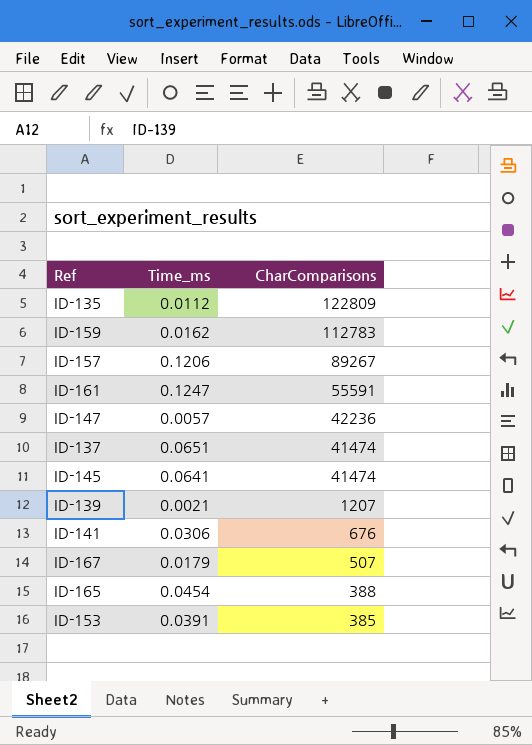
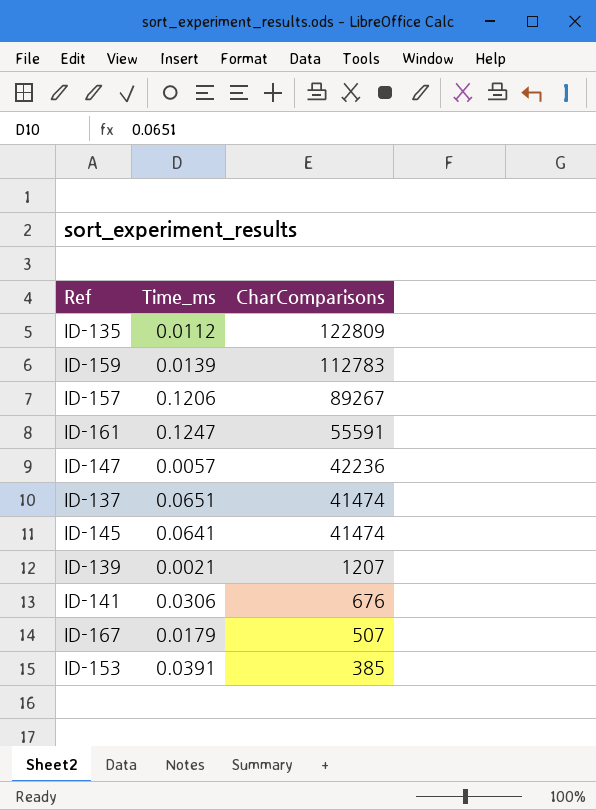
row ID-165: 0.0454 | 388 -> none
ID-159 | Time_ms: 0.0162 -> 0.0139

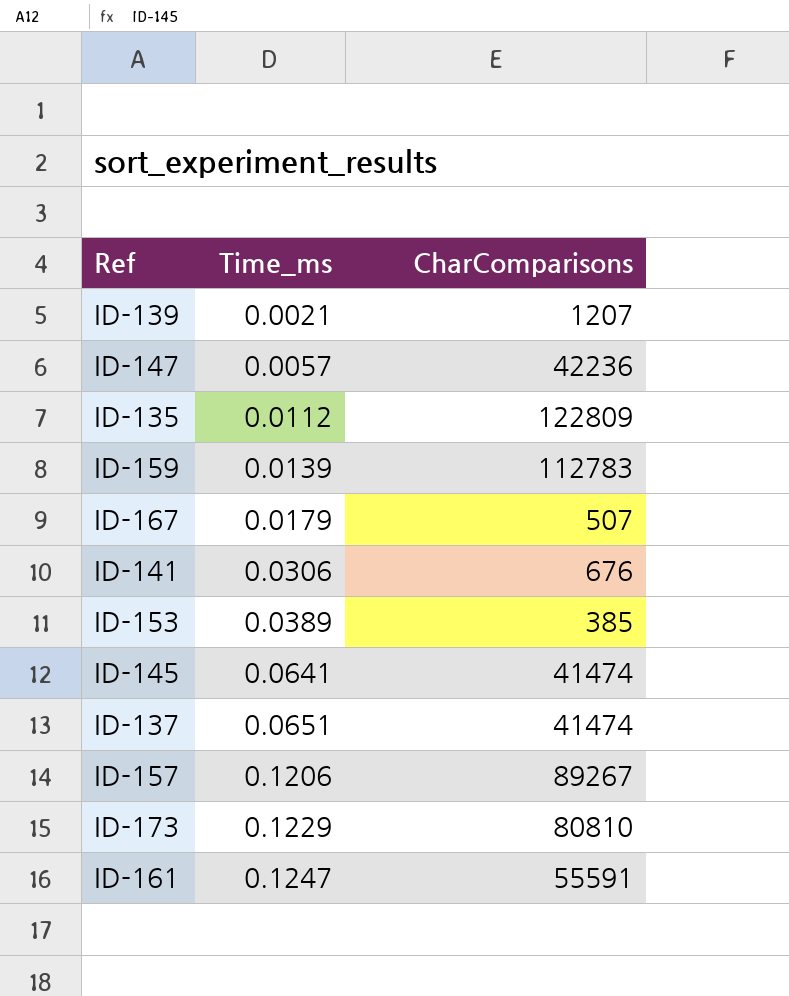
row order: CharComparisons descending -> Time_ms ascending
ID-153 | Time_ms: 0.0391 -> 0.0389
row ID-173: none -> 0.1229 | 80810

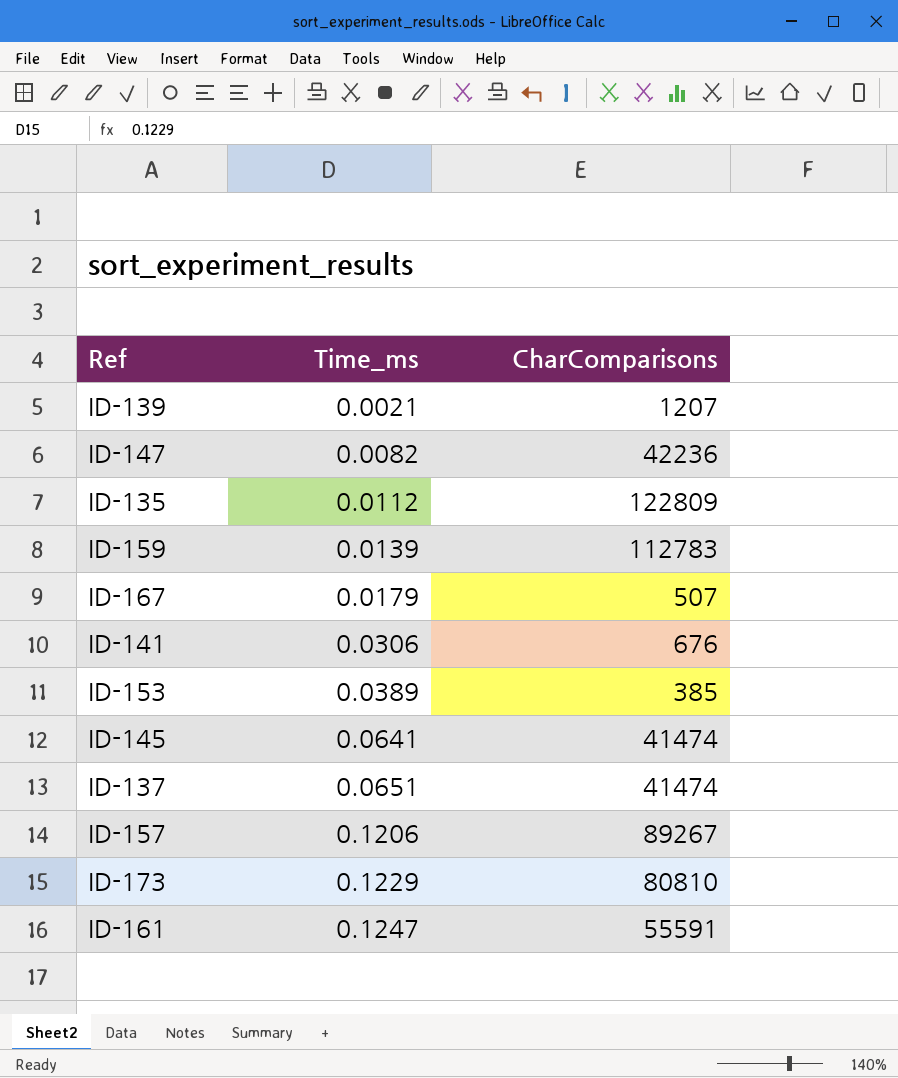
ID-147 | Time_ms: 0.0057 -> 0.0082

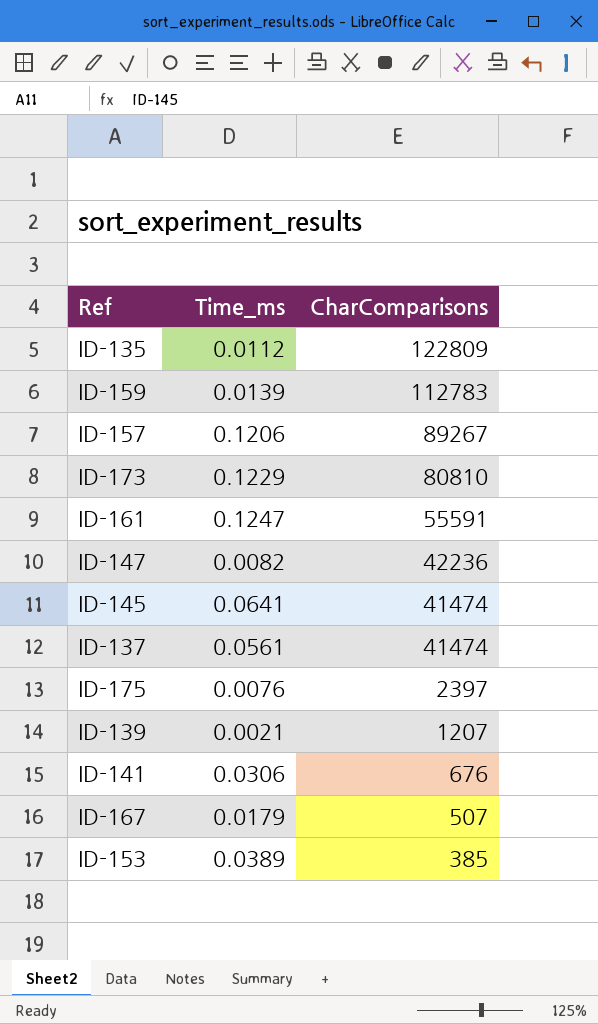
row order: Time_ms ascending -> CharComparisons descending
ID-137 | Time_ms: 0.0651 -> 0.0561
row ID-175: none -> 0.0076 | 2397

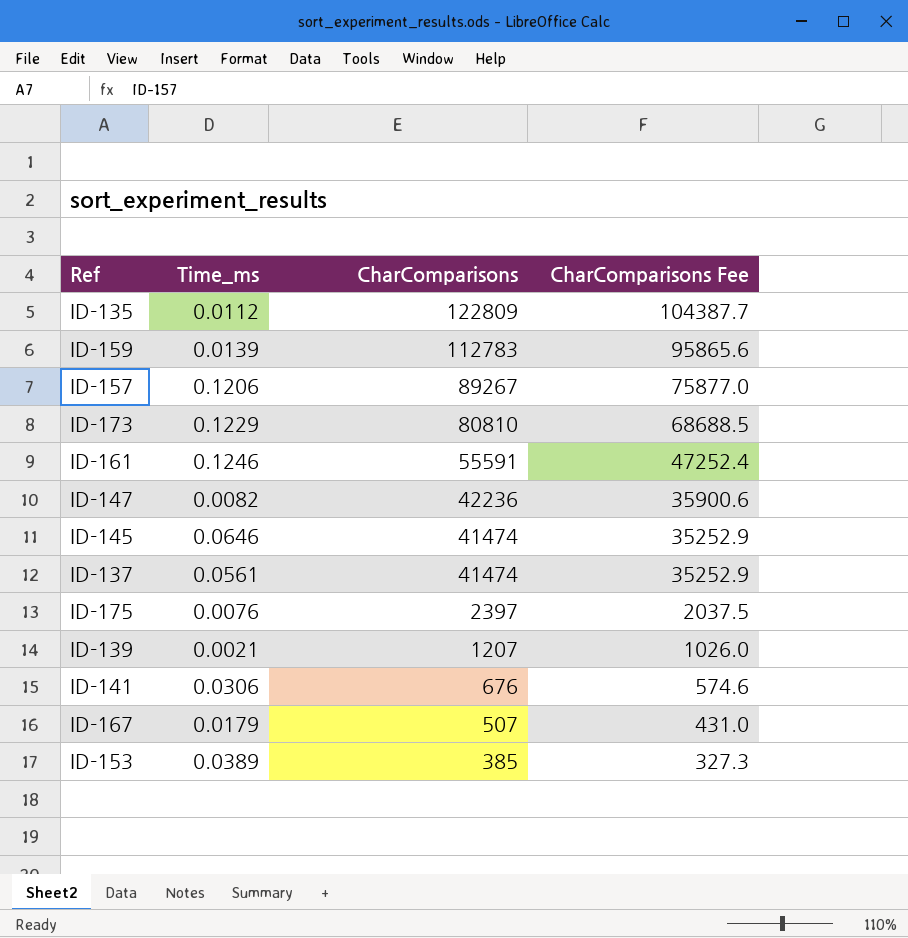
column CharComparisons Fee | formula: none -> [CharComparisons] * 0.85
ID-161 | Time_ms: 0.1247 -> 0.1246
ID-145 | Time_ms: 0.0641 -> 0.0646

